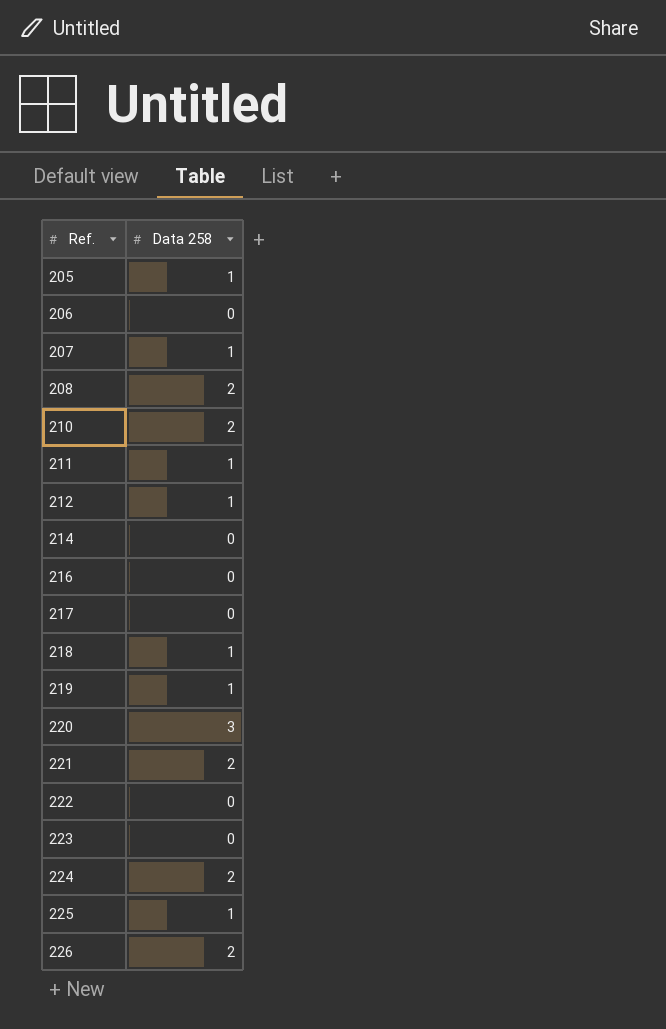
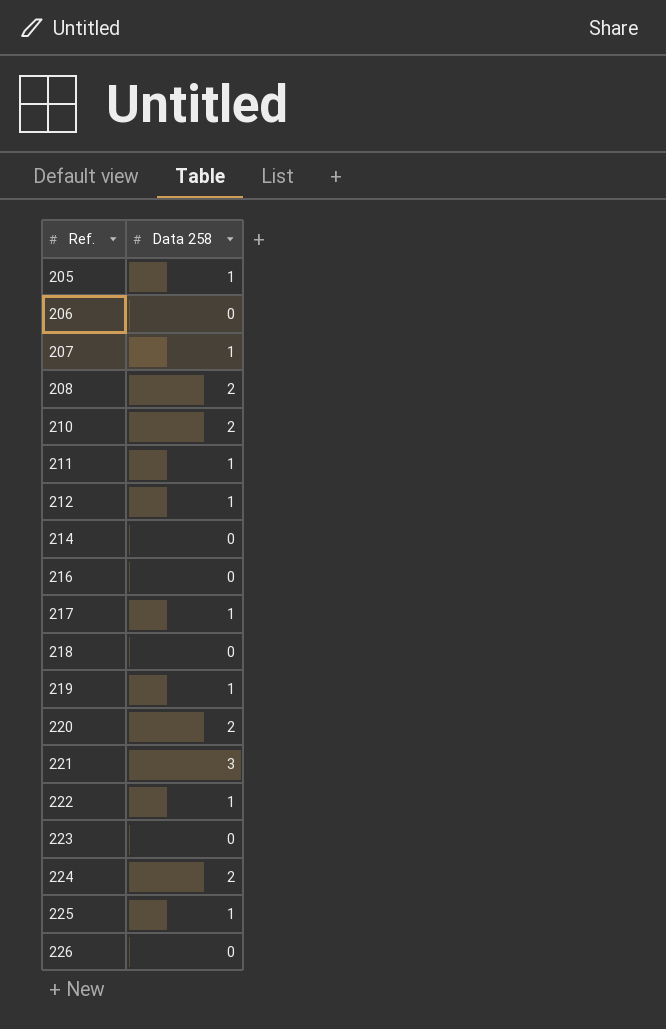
217 | Data 258: 0 -> 1
218 | Data 258: 1 -> 0
220 | Data 258: 3 -> 2
221 | Data 258: 2 -> 3
222 | Data 258: 0 -> 1
226 | Data 258: 2 -> 0

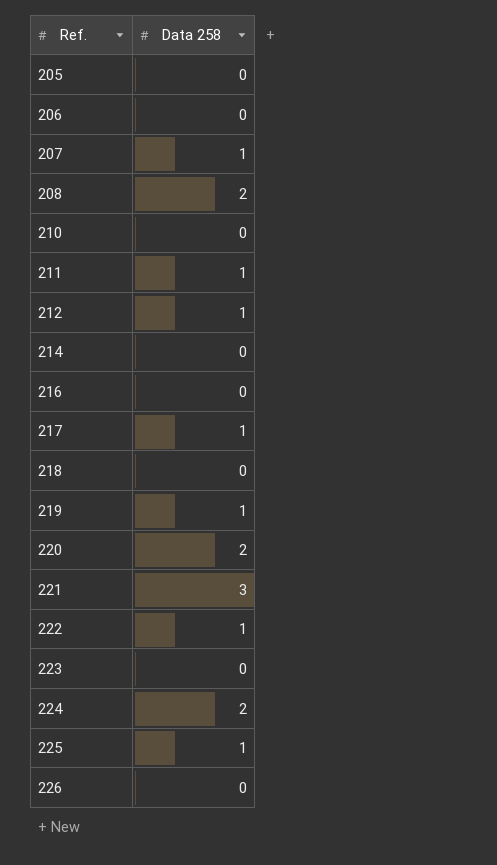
205 | Data 258: 1 -> 0
210 | Data 258: 2 -> 0

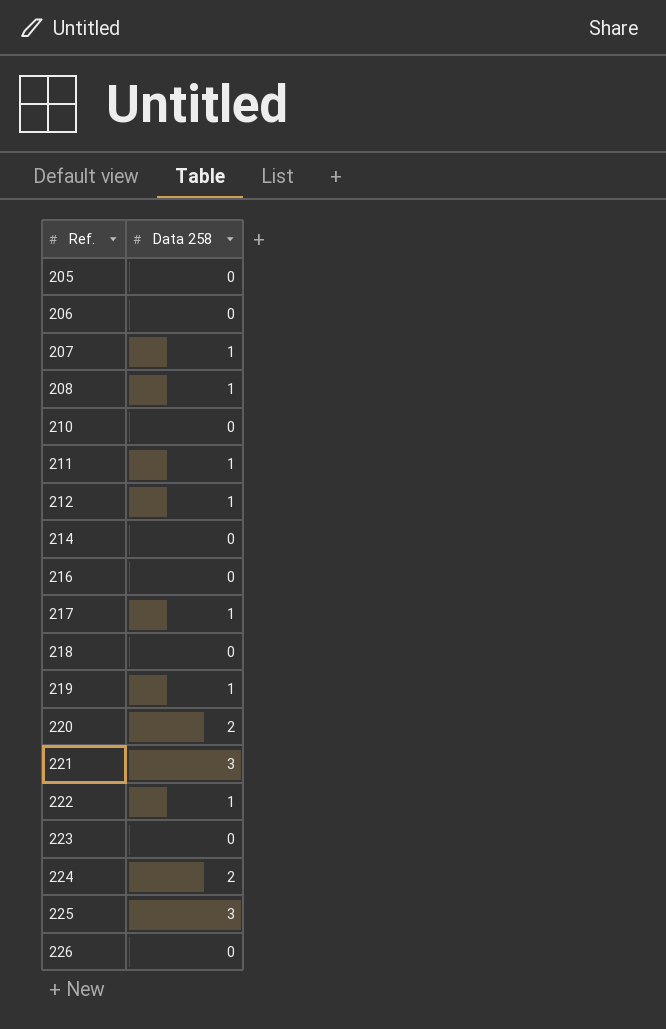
208 | Data 258: 2 -> 1
225 | Data 258: 1 -> 3

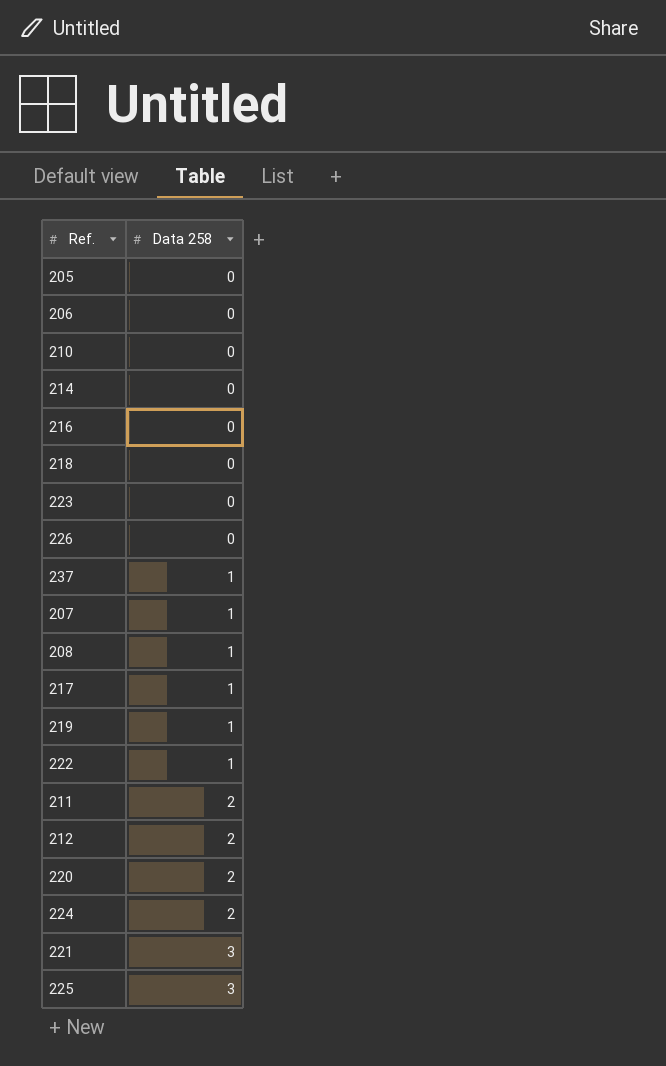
row order: Ref. ascending -> Data 258 ascending
row 237: none -> 1
211 | Data 258: 1 -> 2
212 | Data 258: 1 -> 2

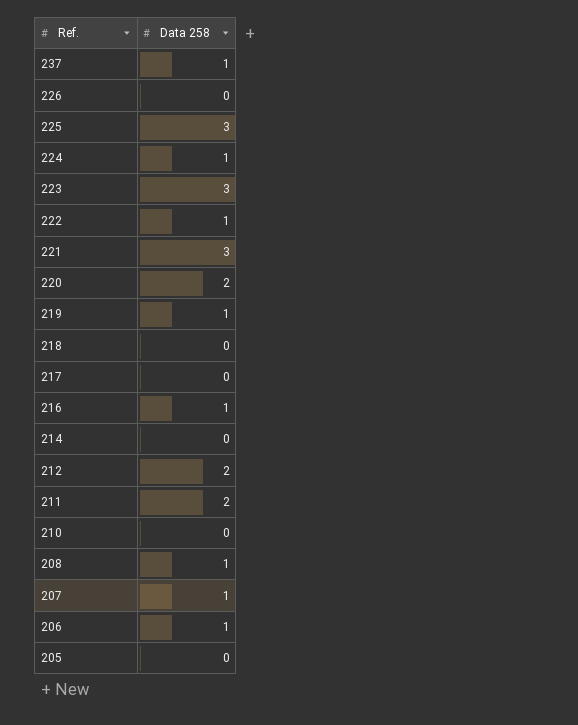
row order: Data 258 ascending -> Ref. descending
224 | Data 258: 2 -> 1
223 | Data 258: 0 -> 3
217 | Data 258: 1 -> 0
216 | Data 258: 0 -> 1
206 | Data 258: 0 -> 1

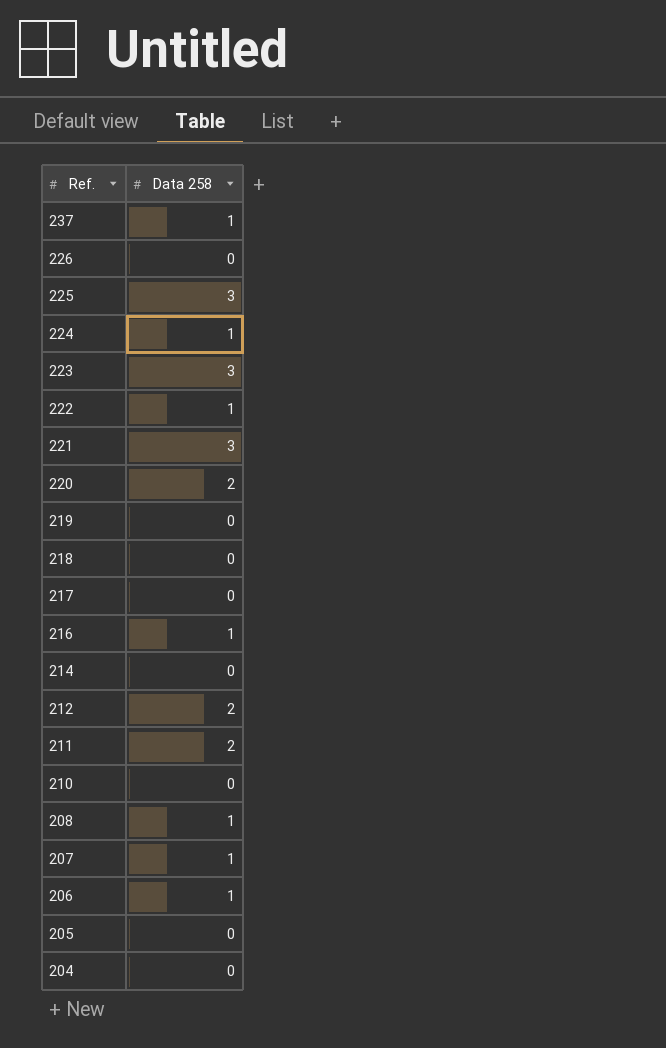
219 | Data 258: 1 -> 0
row 204: none -> 0

